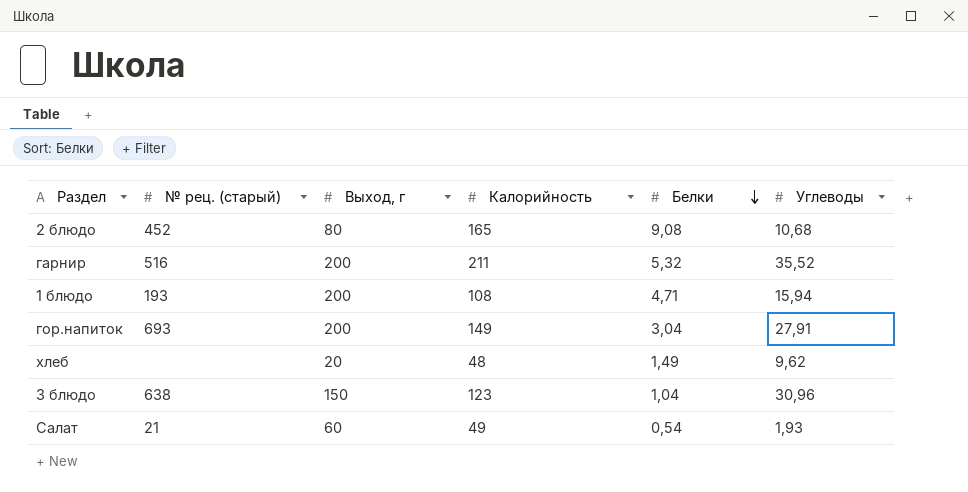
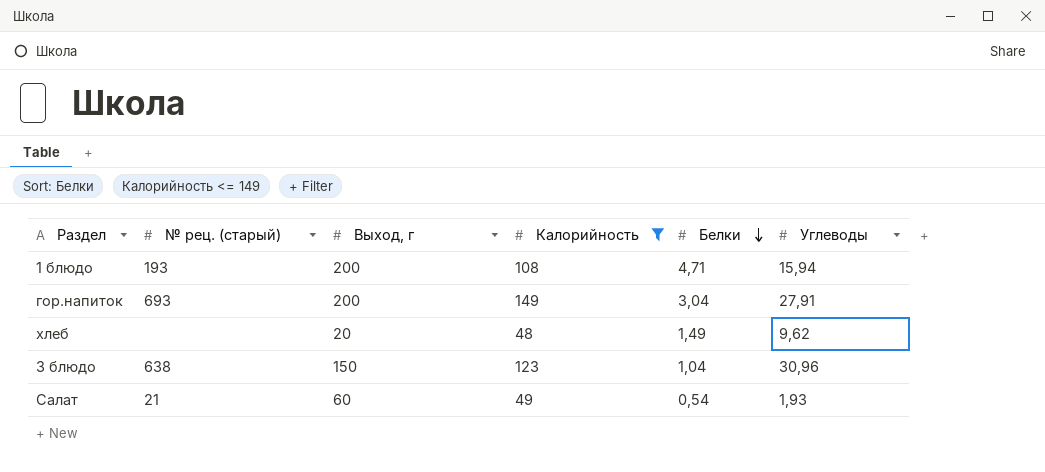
filter: none -> Калорийность <= 149

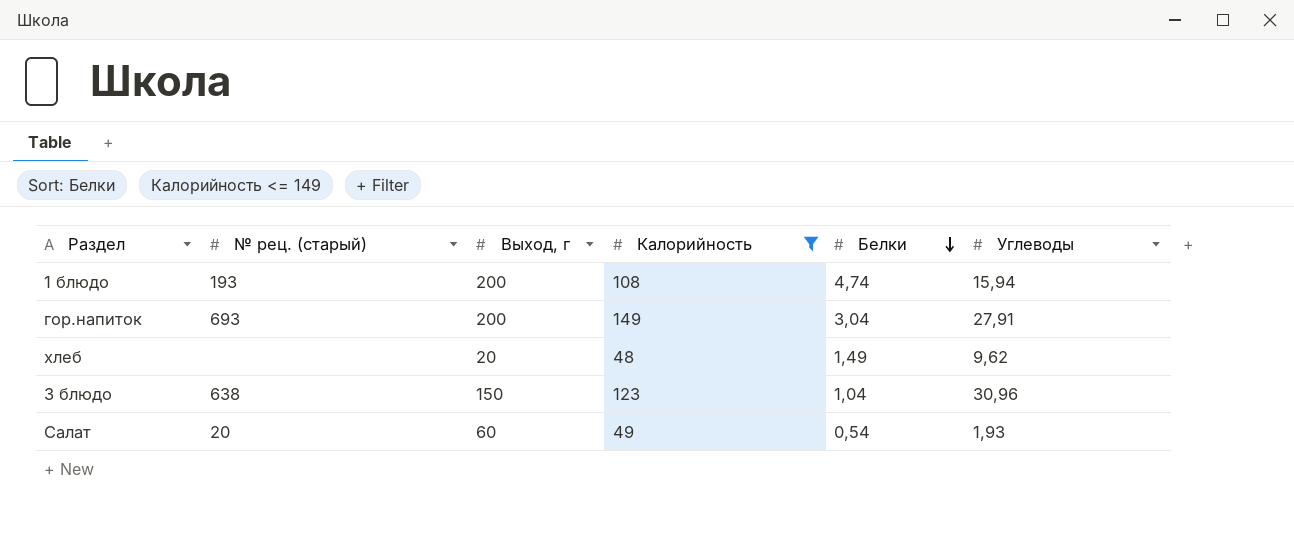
1 блюдо | Белки: 4,71 -> 4,74
Салат | № рец. (старый): 21 -> 20

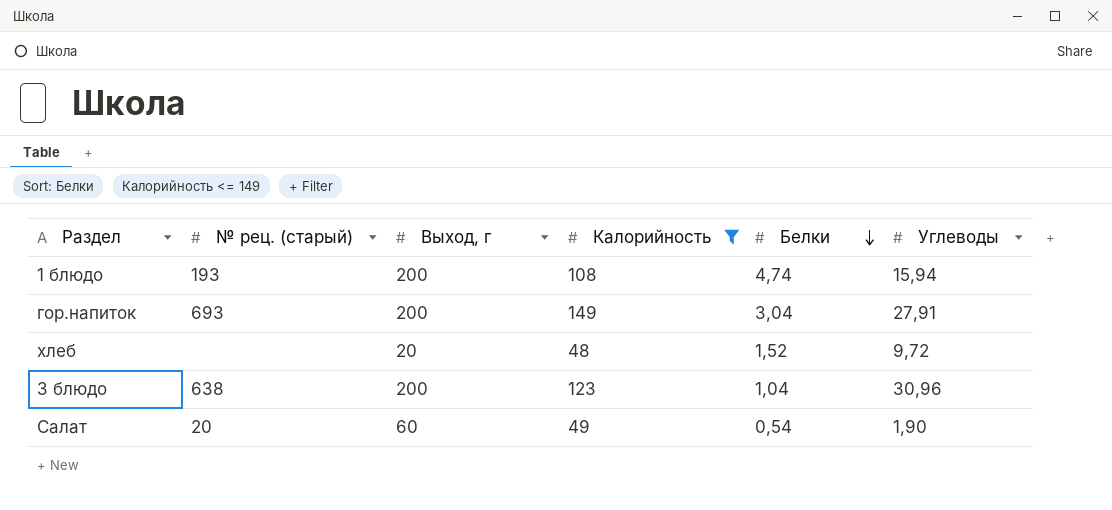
хлеб | Белки: 1,49 -> 1,52
хлеб | Углеводы: 9,62 -> 9,72
3 блюдо | Выход, г: 150 -> 200
Салат | Углеводы: 1,93 -> 1,90

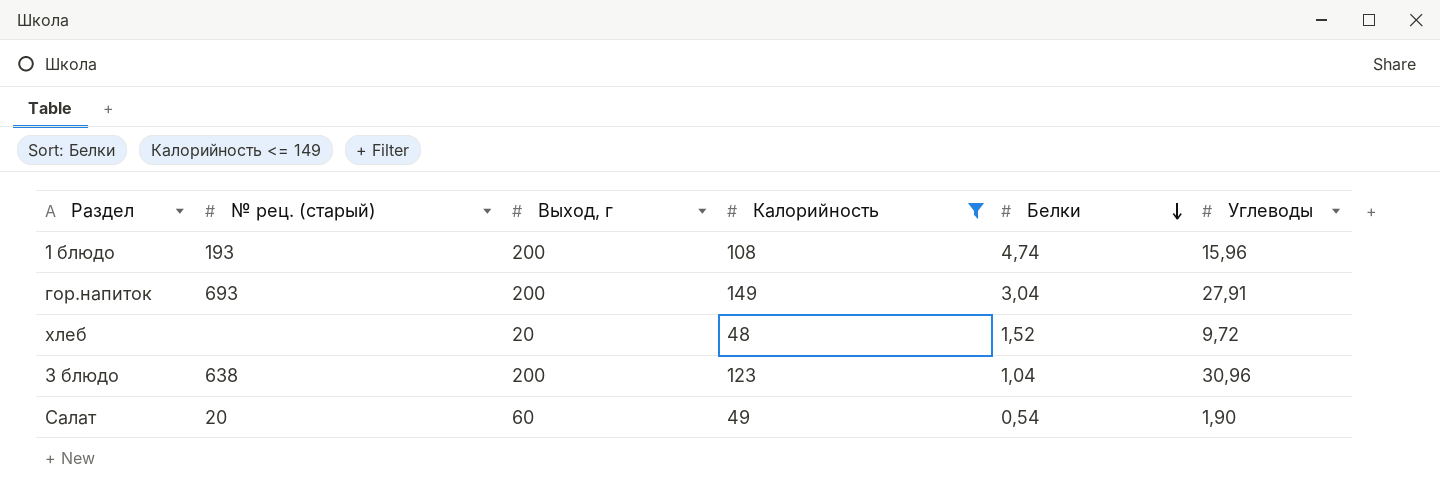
1 блюдо | Углеводы: 15,94 -> 15,96

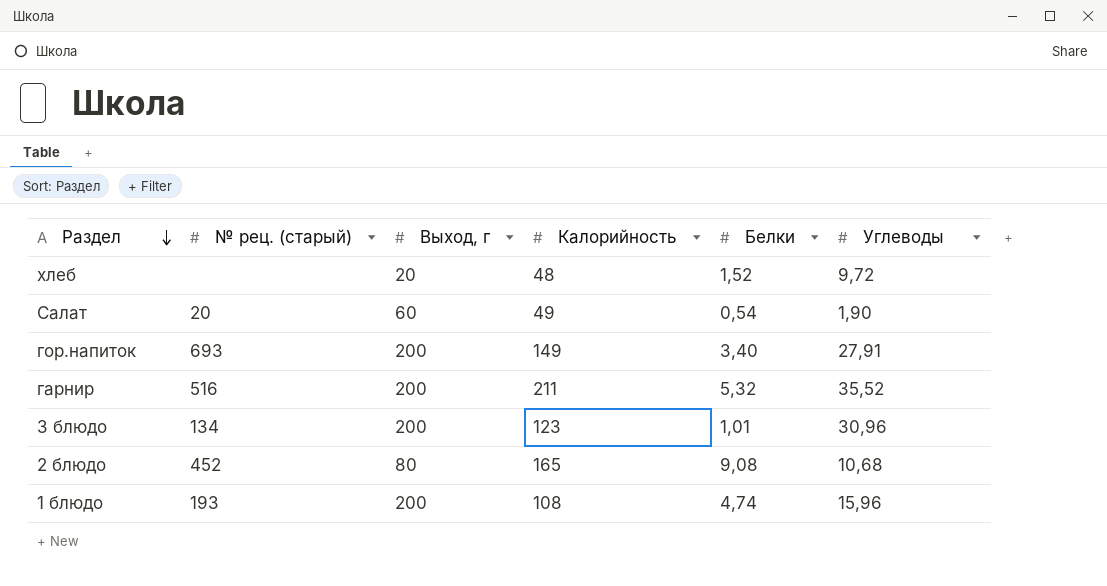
filter: Калорийность <= 149 -> none
row order: Белки descending -> Раздел descending
гор.напиток | Белки: 3,04 -> 3,40
3 блюдо | № рец. (старый): 638 -> 134
3 блюдо | Белки: 1,04 -> 1,01

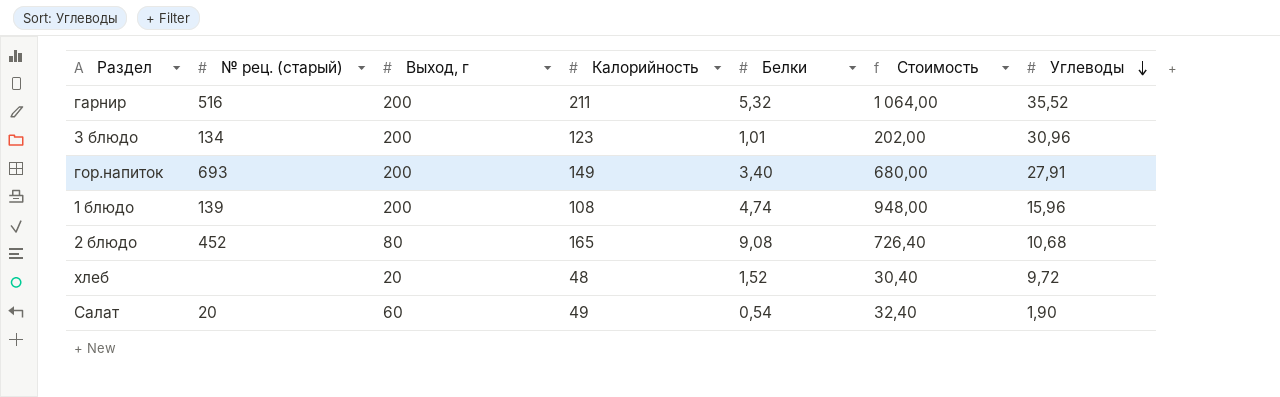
row order: Раздел descending -> Углеводы descending
column Стоимость | formula: none -> [Выход, г] * [Белки]
1 блюдо | № рец. (старый): 193 -> 139

